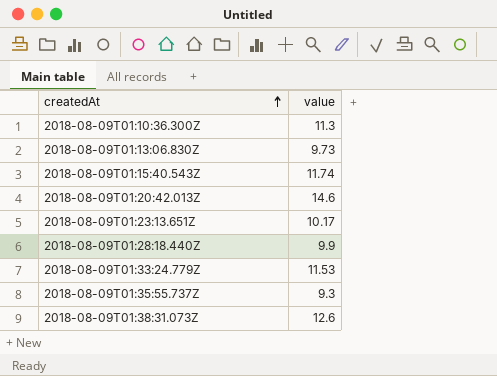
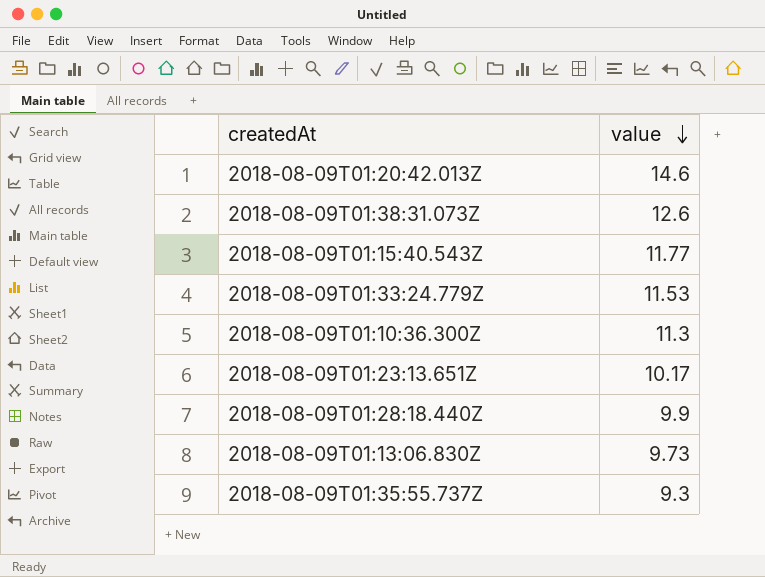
row order: createdAt ascending -> value descending
2018-08-09T01:15:40.543Z | value: 11.74 -> 11.77

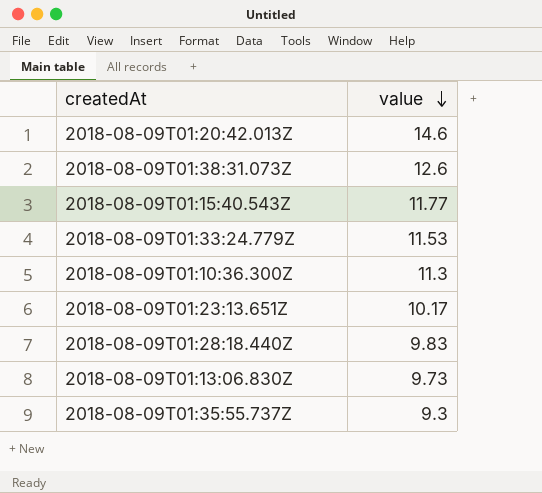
2018-08-09T01:28:18.440Z | value: 9.9 -> 9.83

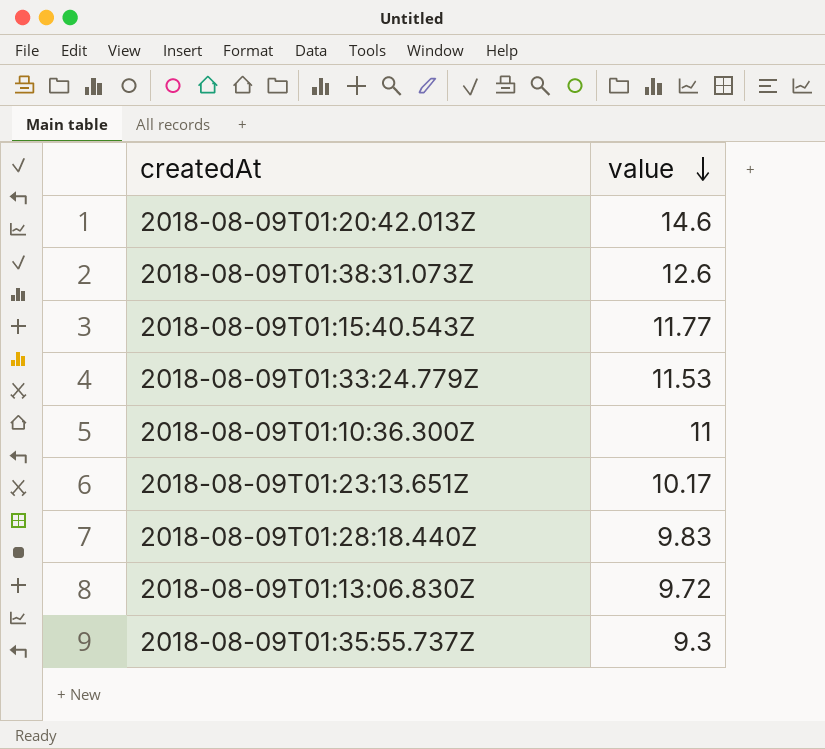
2018-08-09T01:10:36.300Z | value: 11.3 -> 11
2018-08-09T01:13:06.830Z | value: 9.73 -> 9.72

